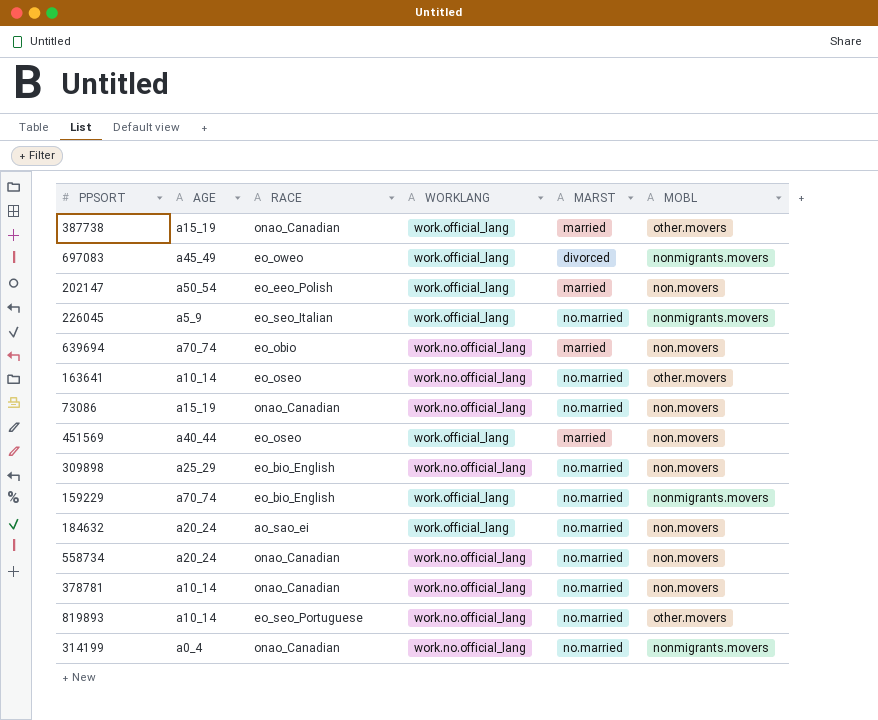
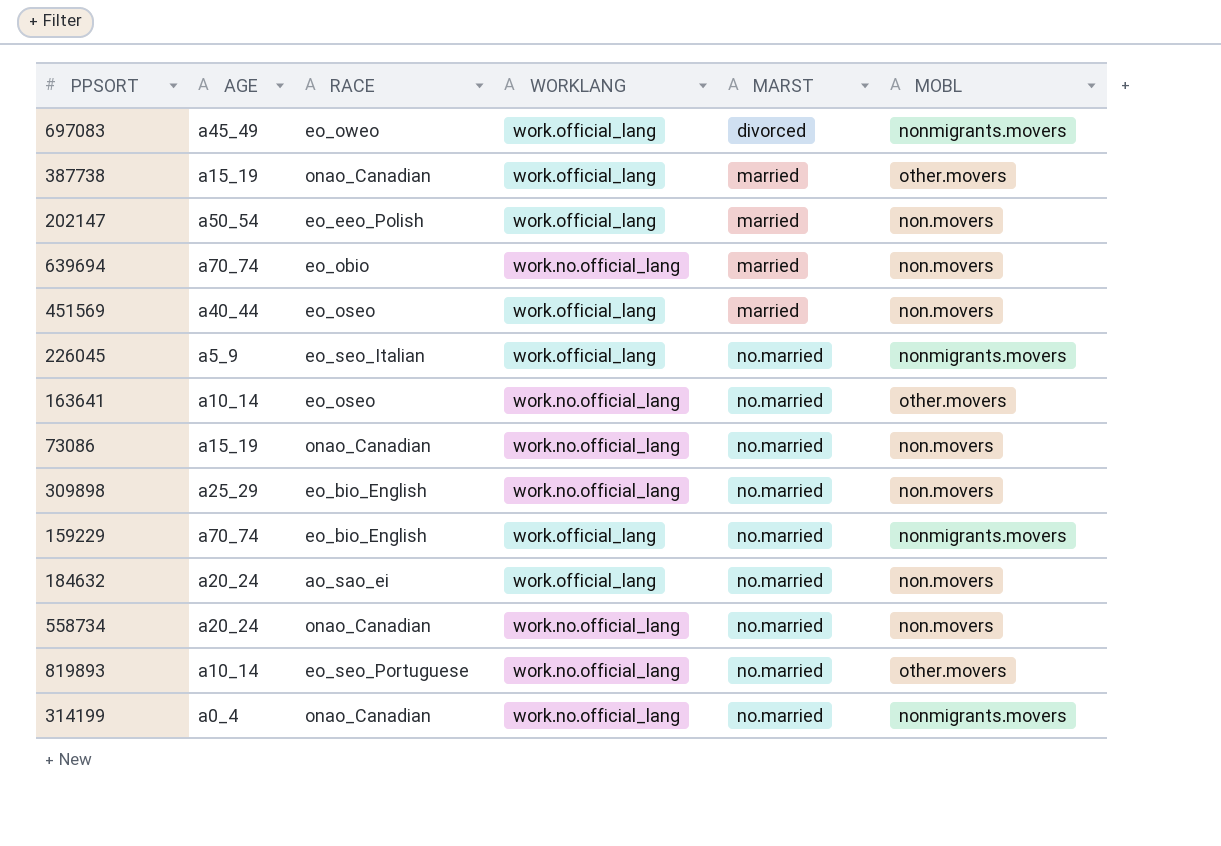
row order: none -> MARST ascending
row 378781: a10_14 | onao_Canadian | work.no.official_lang | no.married | non.movers -> none

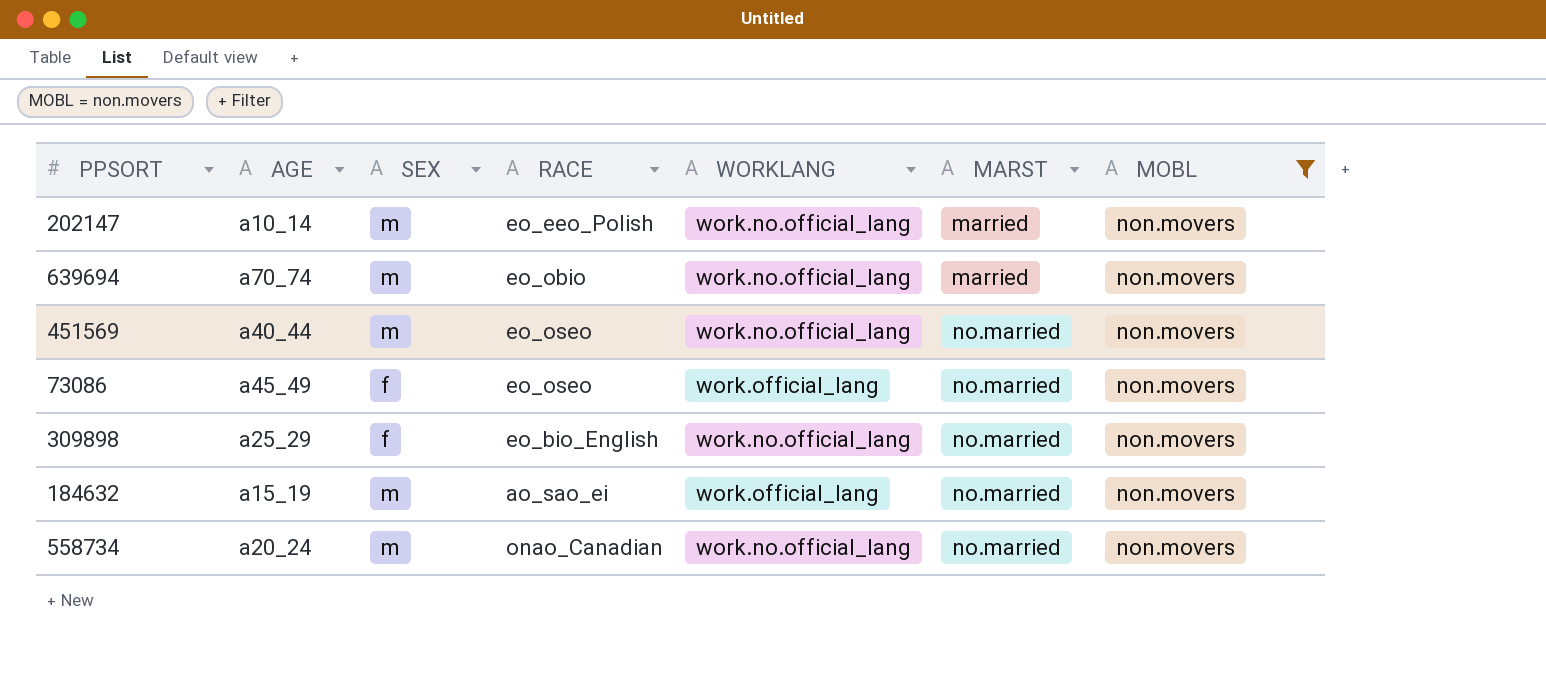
filter: none -> MOBL = non.movers
column SEX | position: none -> 3
202147 | AGE: a50_54 -> a10_14
202147 | WORKLANG: work.official_lang -> work.no.official_lang
451569 | WORKLANG: work.official_lang -> work.no.official_lang
451569 | MARST: married -> no.married
73086 | AGE: a15_19 -> a45_49
73086 | RACE: onao_Canadian -> eo_oseo
73086 | WORKLANG: work.no.official_lang -> work.official_lang
184632 | AGE: a20_24 -> a15_19

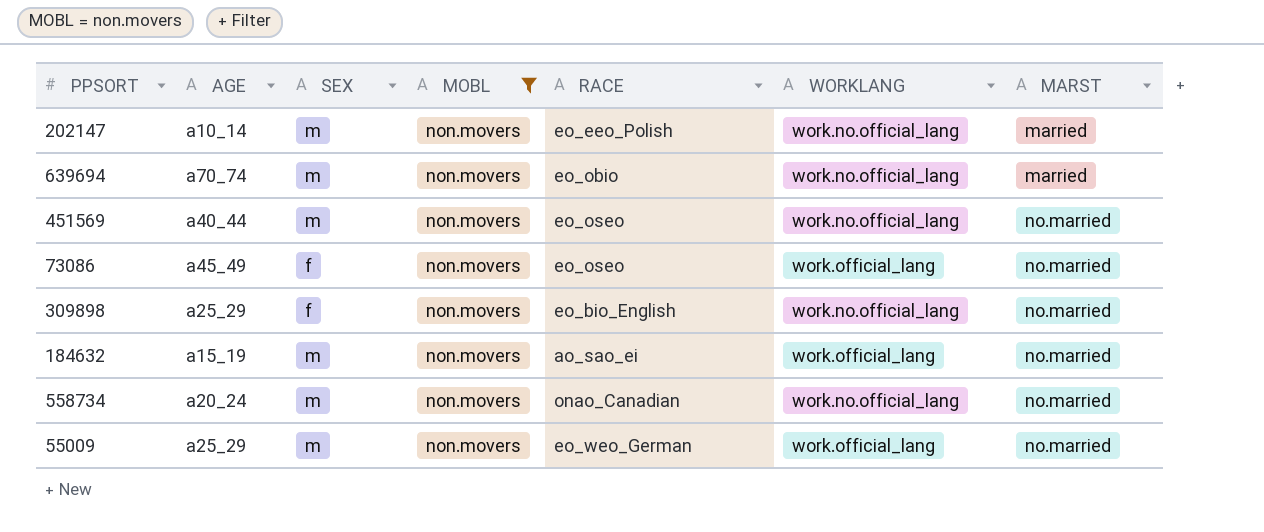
column MOBL | position: 7 -> 4
row 55009: none -> a25_29 | m | non.movers | eo_weo_German | work.official_lang | no.married

